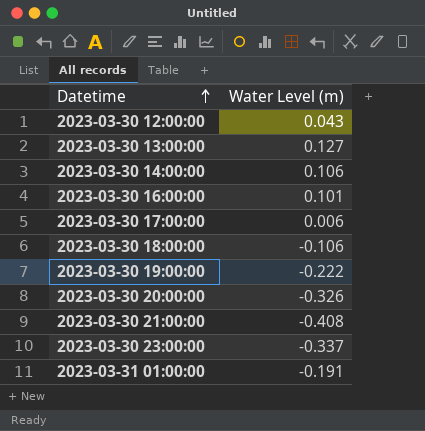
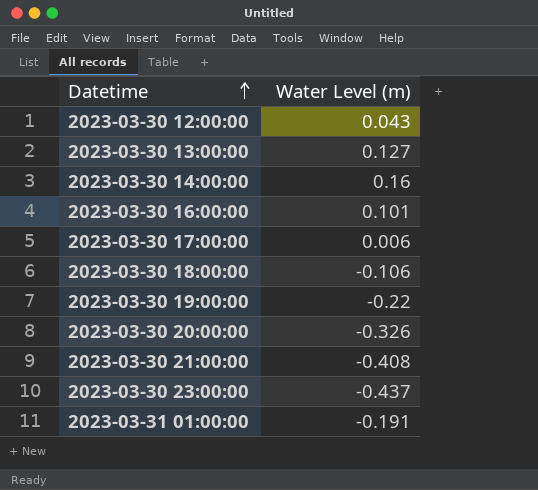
2023-03-30 14:00:00 | Water Level (m): 0.106 -> 0.16
2023-03-30 19:00:00 | Water Level (m): -0.222 -> -0.22
2023-03-30 23:00:00 | Water Level (m): -0.337 -> -0.437

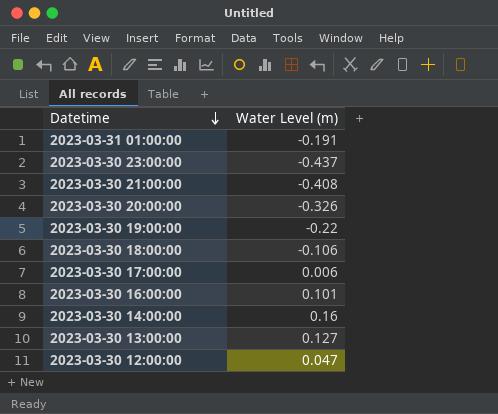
row order: Datetime ascending -> Datetime descending
2023-03-30 12:00:00 | Water Level (m): 0.043 -> 0.047

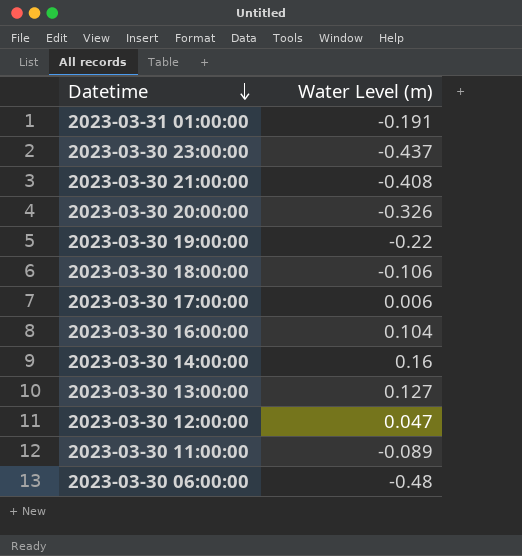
2023-03-30 16:00:00 | Water Level (m): 0.101 -> 0.104
row 2023-03-30 11:00:00: none -> -0.089
row 2023-03-30 06:00:00: none -> -0.48

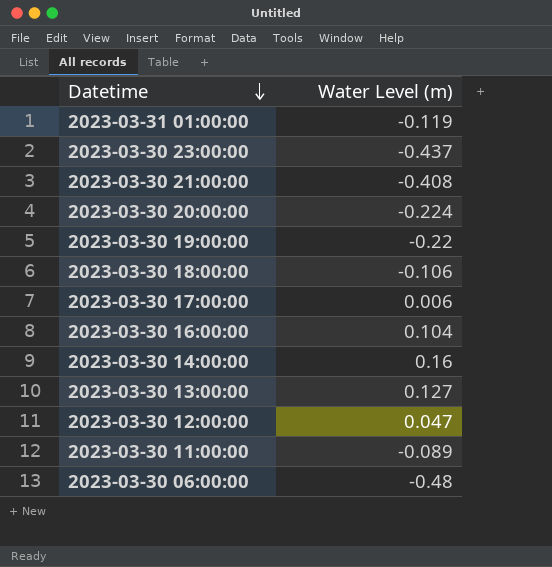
2023-03-31 01:00:00 | Water Level (m): -0.191 -> -0.119
2023-03-30 20:00:00 | Water Level (m): -0.326 -> -0.224

